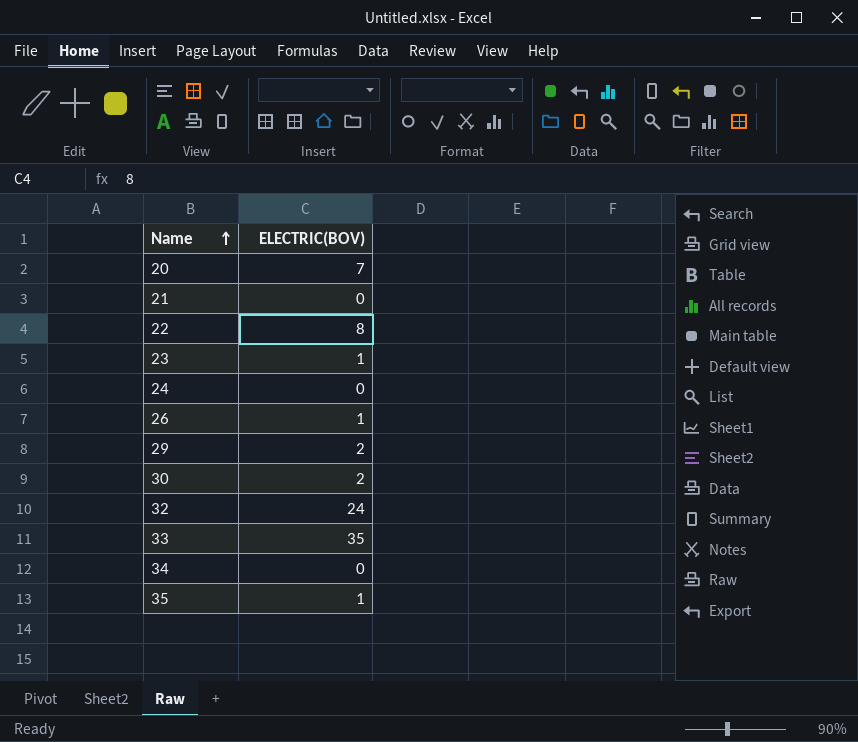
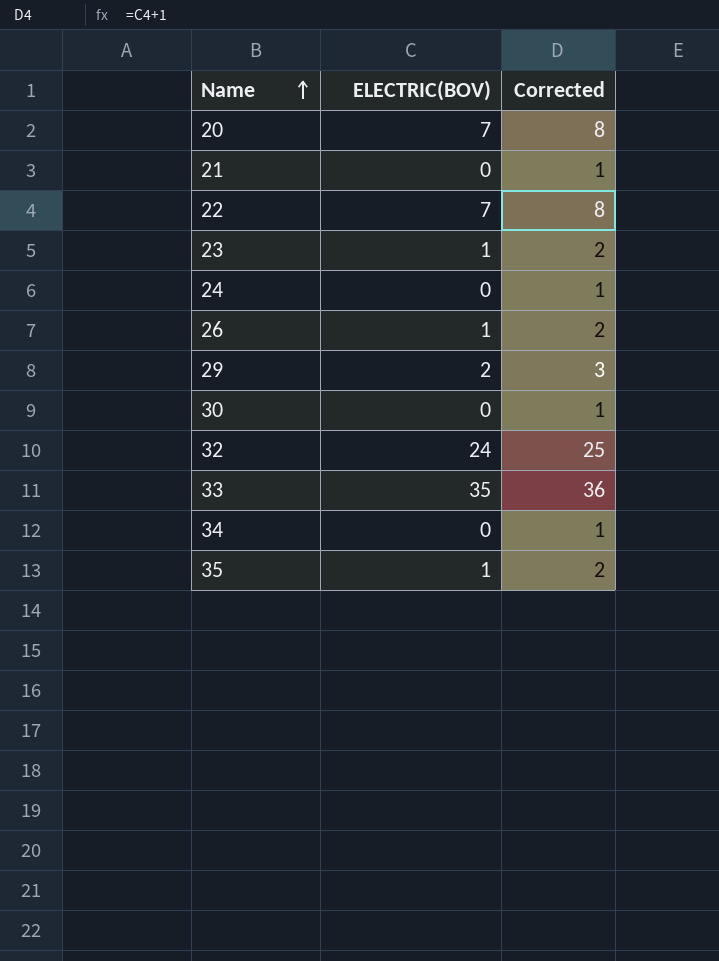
column Corrected | formula: none -> [ELECTRIC(BOV)] + 1
22 | ELECTRIC(BOV): 8 -> 7
30 | ELECTRIC(BOV): 2 -> 0

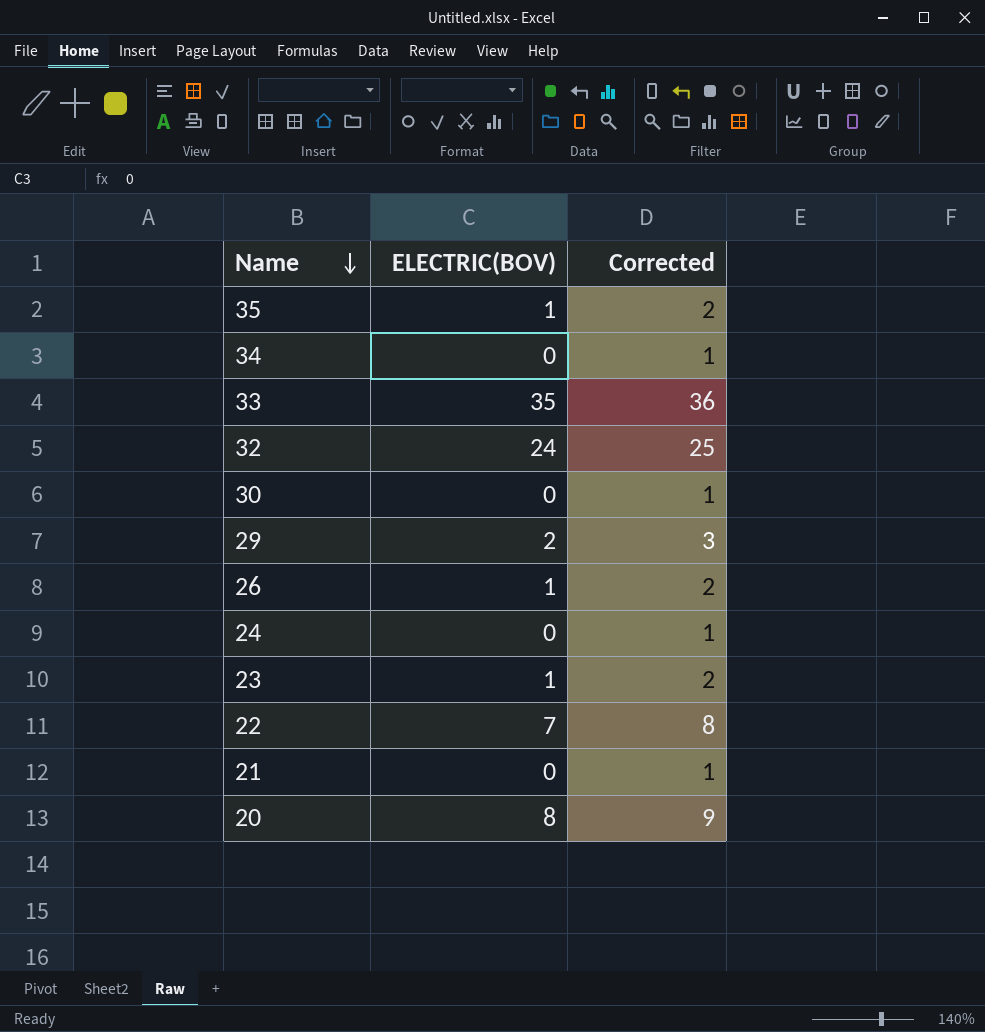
row order: Name ascending -> Name descending
20 | ELECTRIC(BOV): 7 -> 8
20 | Corrected: 8 -> 9

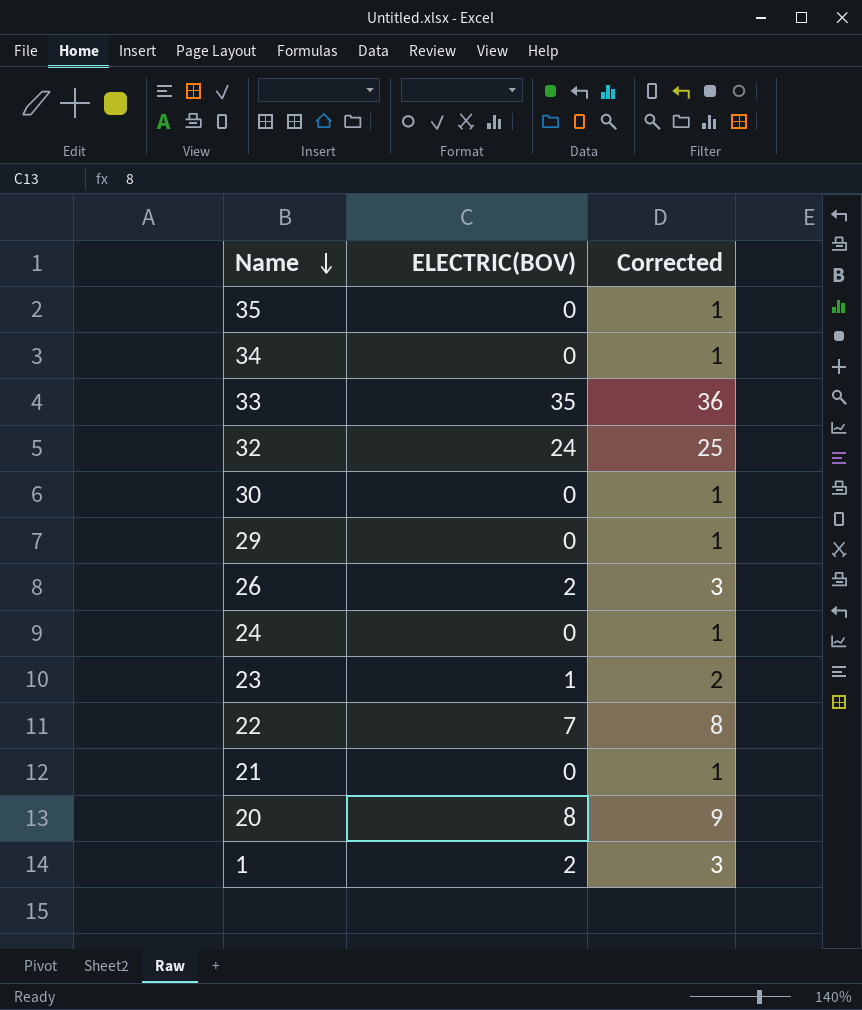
35 | ELECTRIC(BOV): 1 -> 0
35 | Corrected: 2 -> 1
29 | ELECTRIC(BOV): 2 -> 0
29 | Corrected: 3 -> 1
26 | ELECTRIC(BOV): 1 -> 2
26 | Corrected: 2 -> 3
row 1: none -> 2 | 3

